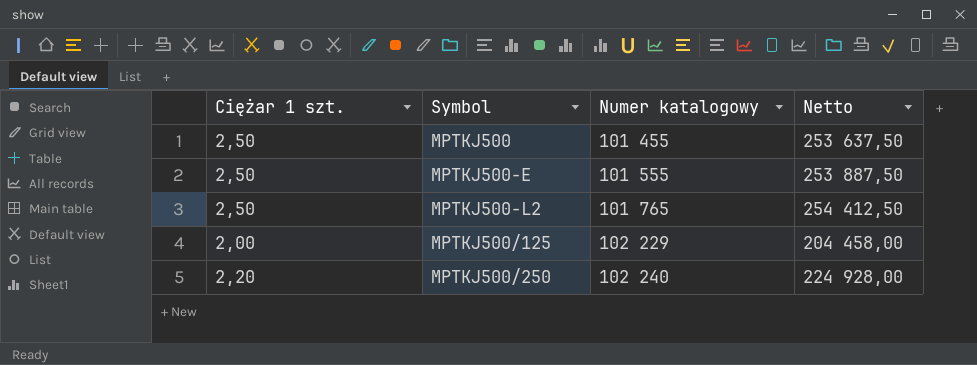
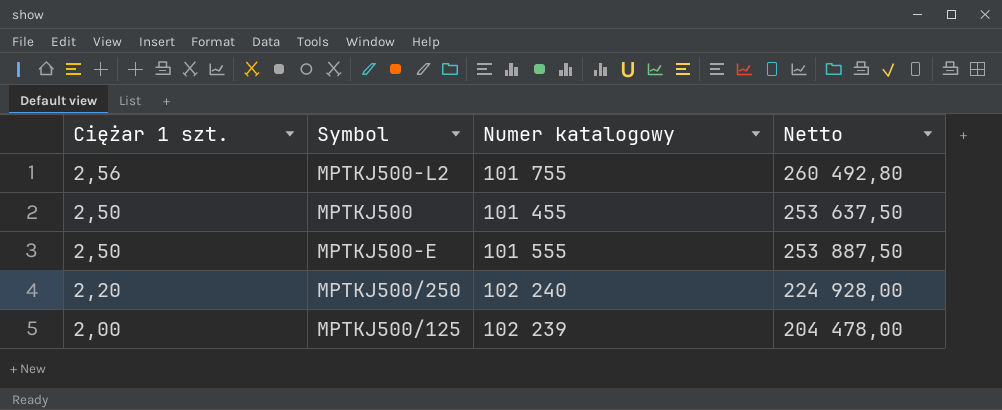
row order: Symbol ascending -> Ciężar 1 szt. descending
MPTKJ500-L2 | Ciężar 1 szt.: 2,50 -> 2,56
MPTKJ500-L2 | Numer katalogowy: 101 765 -> 101 755
MPTKJ500-L2 | Netto: 254 412,50 -> 260 492,80
MPTKJ500/125 | Numer katalogowy: 102 229 -> 102 239
MPTKJ500/125 | Netto: 204 458,00 -> 204 478,00

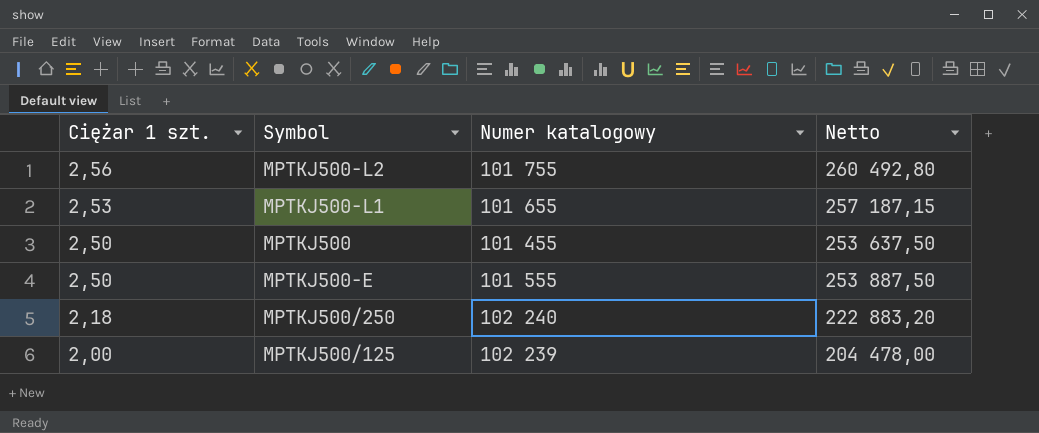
row MPTKJ500-L1: none -> 2,53 | 101 655 | 257 187,15
MPTKJ500/250 | Ciężar 1 szt.: 2,20 -> 2,18
MPTKJ500/250 | Netto: 224 928,00 -> 222 883,20

